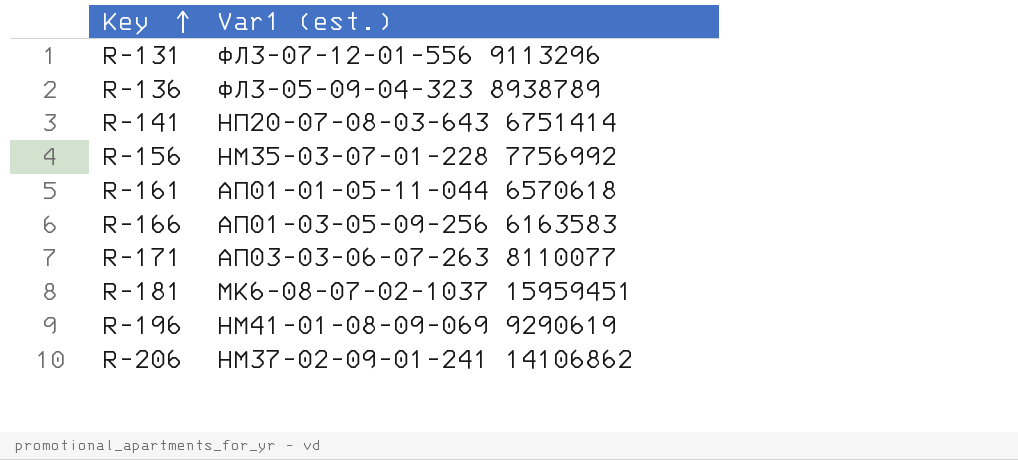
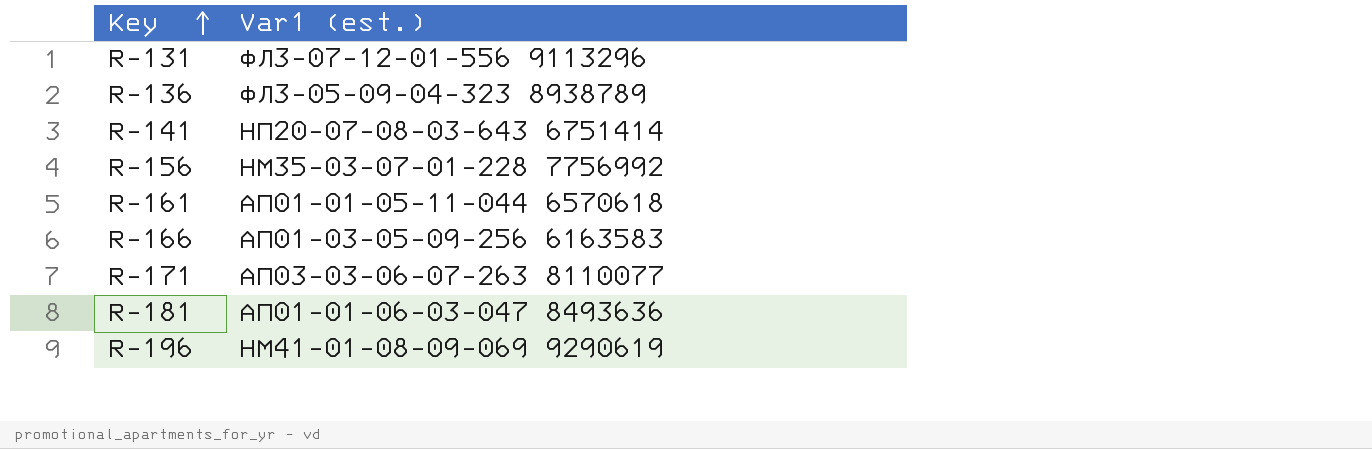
row R-206: НМ37-02-09-01-241 14106862 -> none
R-181 | Var1 (est.): МК6-08-07-02-1037 15959451 -> АП01-01-06-03-047 8493636

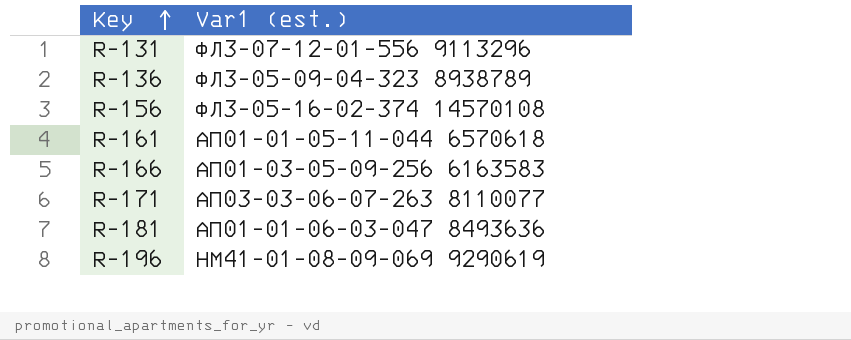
row R-141: НП20-07-08-03-643 6751414 -> none
R-156 | Var1 (est.): НМ35-03-07-01-228 7756992 -> ФЛ3-05-16-02-374 14570108

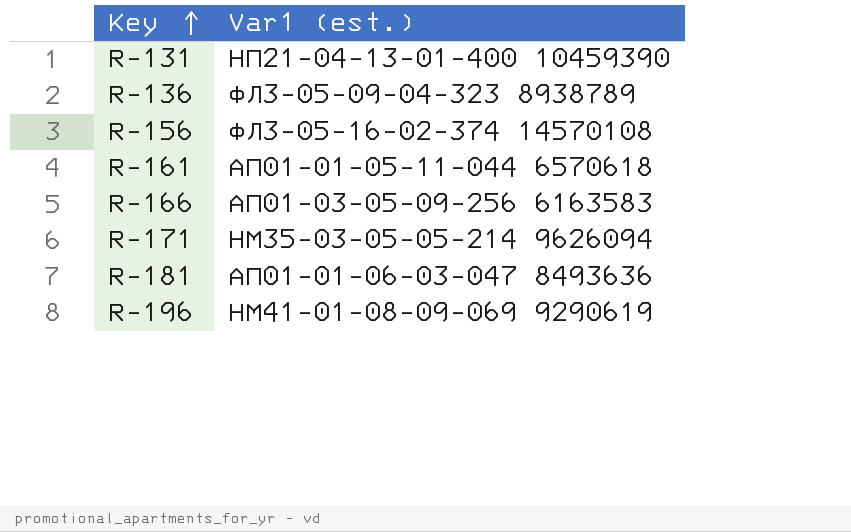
R-131 | Var1 (est.): ФЛ3-07-12-01-556 9113296 -> НП21-04-13-01-400 10459390
R-171 | Var1 (est.): АП03-03-06-07-263 8110077 -> НМ35-03-05-05-214 9626094

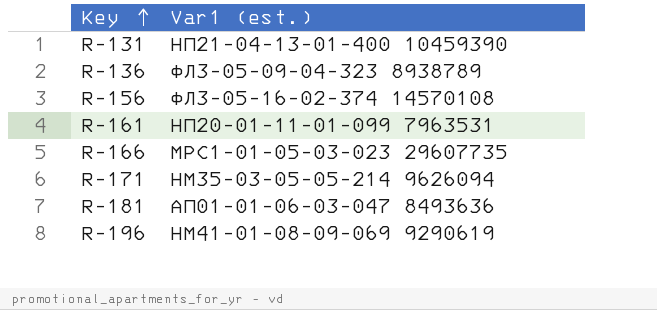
R-161 | Var1 (est.): АП01-01-05-11-044 6570618 -> НП20-01-11-01-099 7963531
R-166 | Var1 (est.): АП01-03-05-09-256 6163583 -> МРС1-01-05-03-023 29607735

